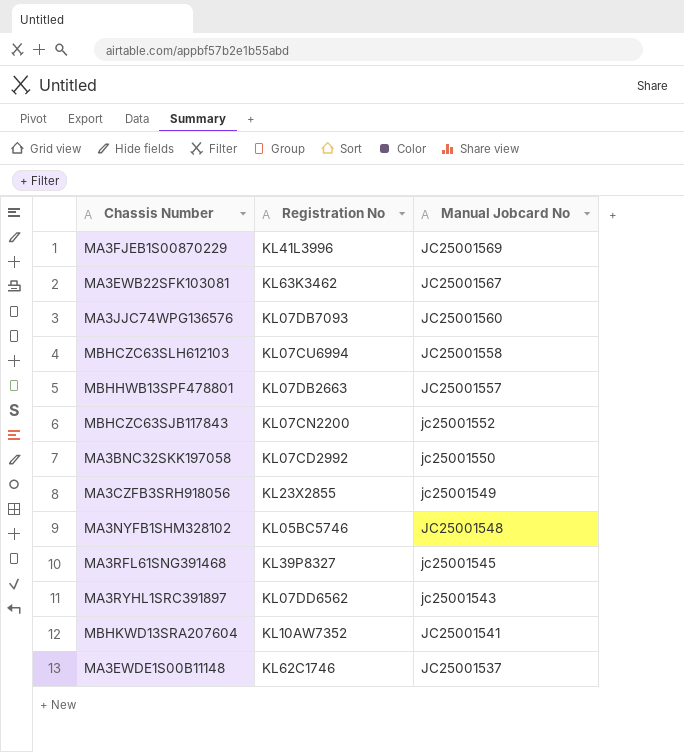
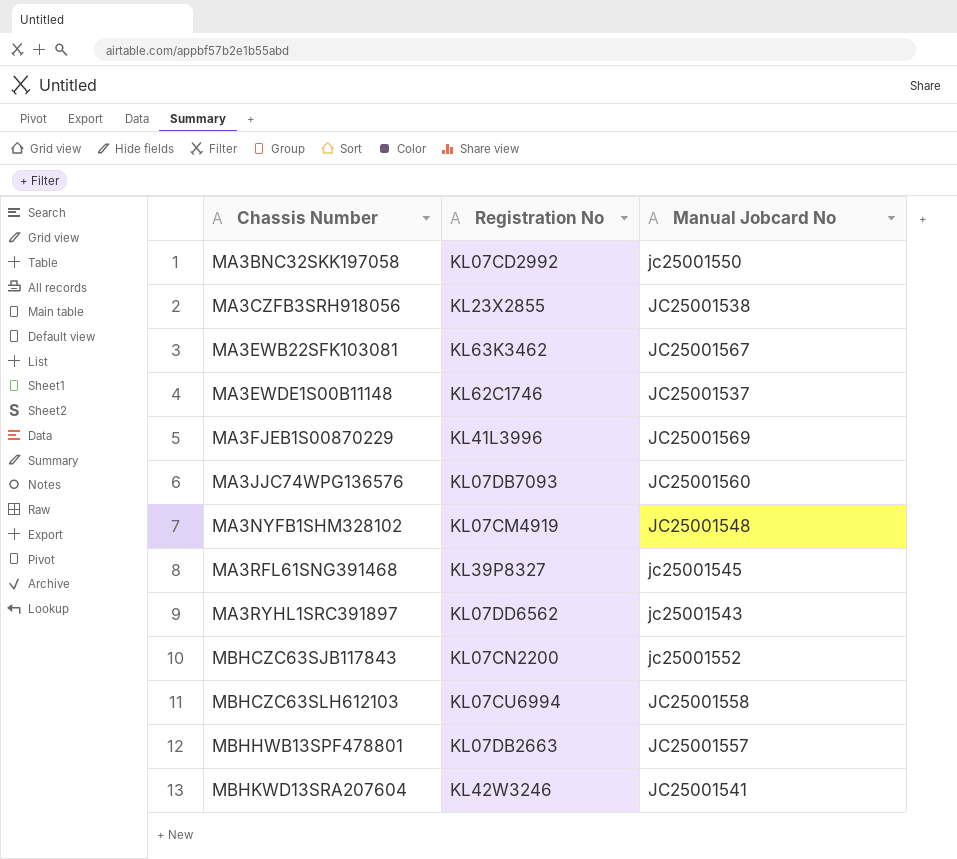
row order: Manual Jobcard No descending -> Chassis Number ascending
MA3CZFB3SRH918056 | Manual Jobcard No: jc25001549 -> JC25001538
MA3NYFB1SHM328102 | Registration No: KL05BC5746 -> KL07CM4919
MBHKWD13SRA207604 | Registration No: KL10AW7352 -> KL42W3246

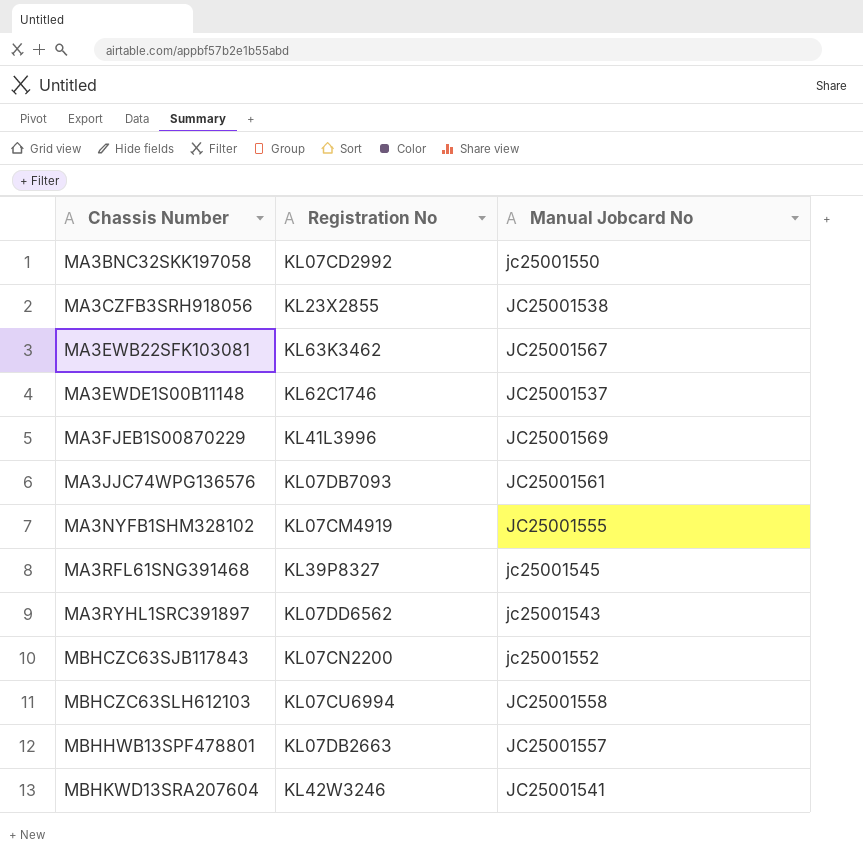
MA3JJC74WPG136576 | Manual Jobcard No: JC25001560 -> JC25001561
MA3NYFB1SHM328102 | Manual Jobcard No: JC25001548 -> JC25001555

